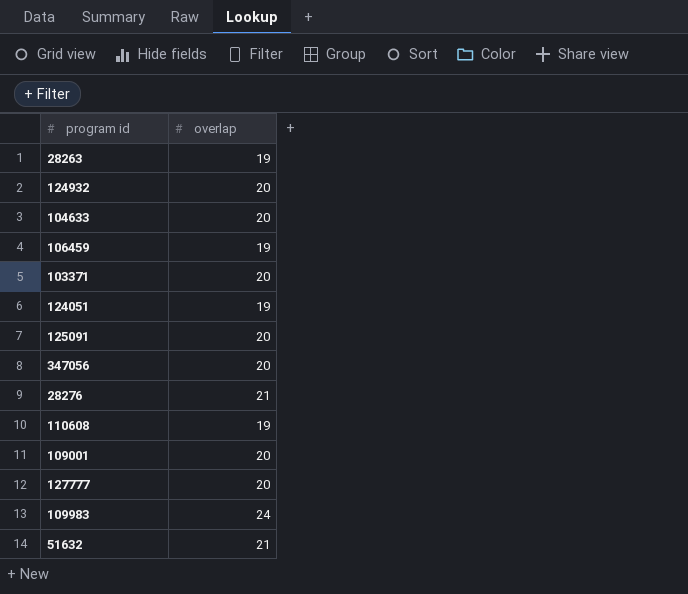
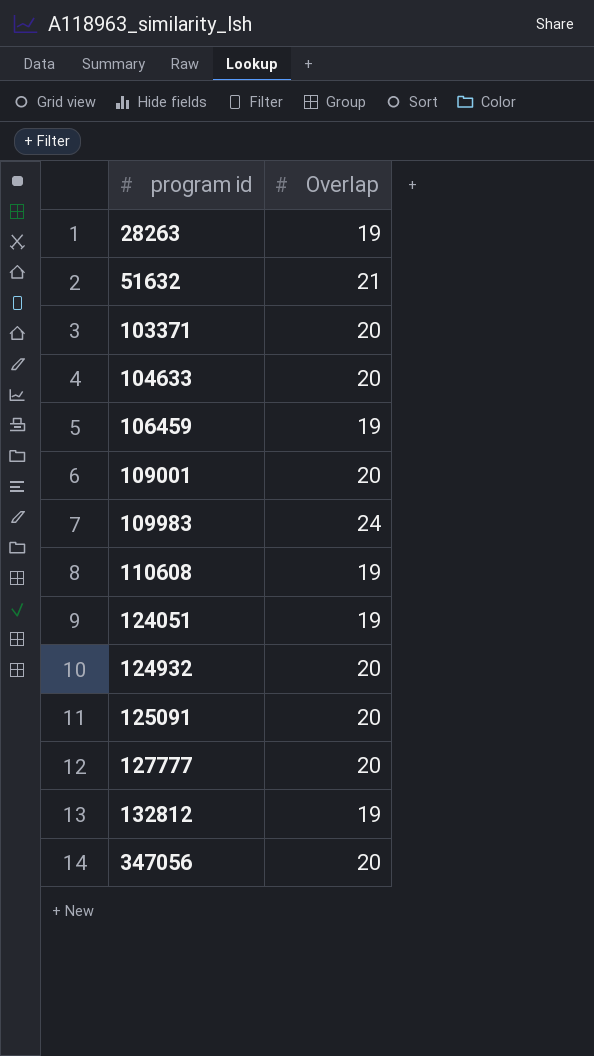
row order: none -> program id ascending
column name: overlap -> Overlap
row 28276: 21 -> none
row 132812: none -> 19

